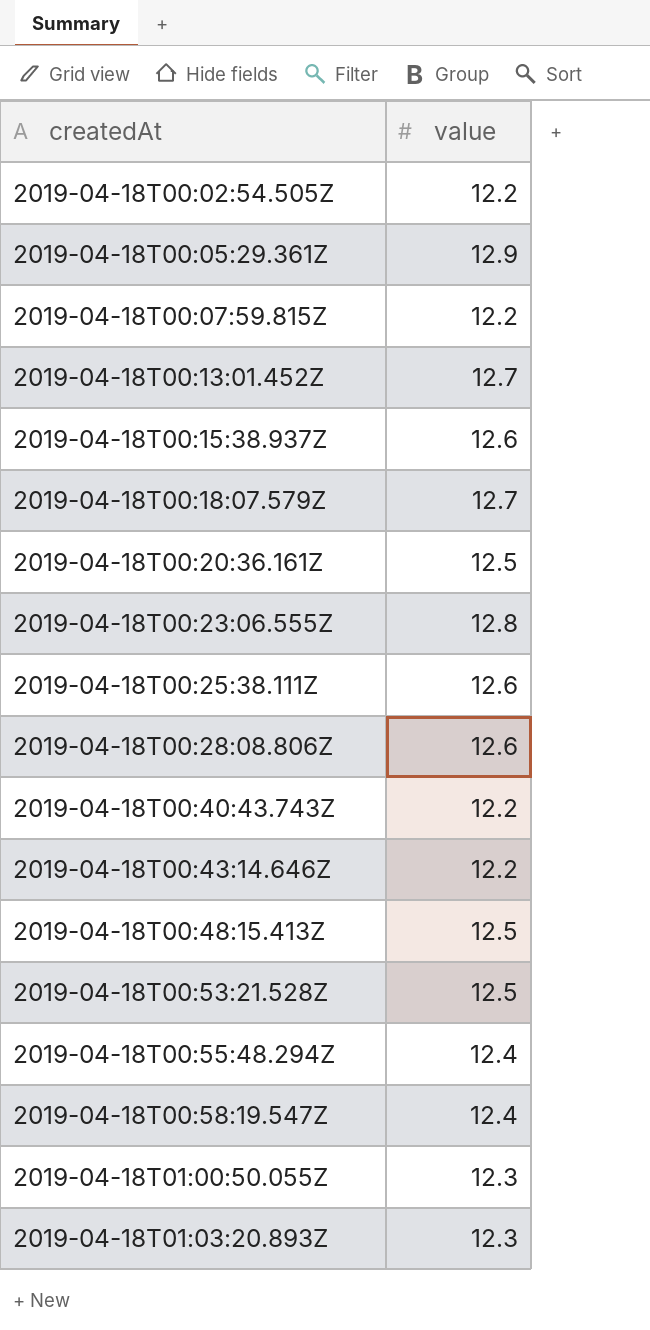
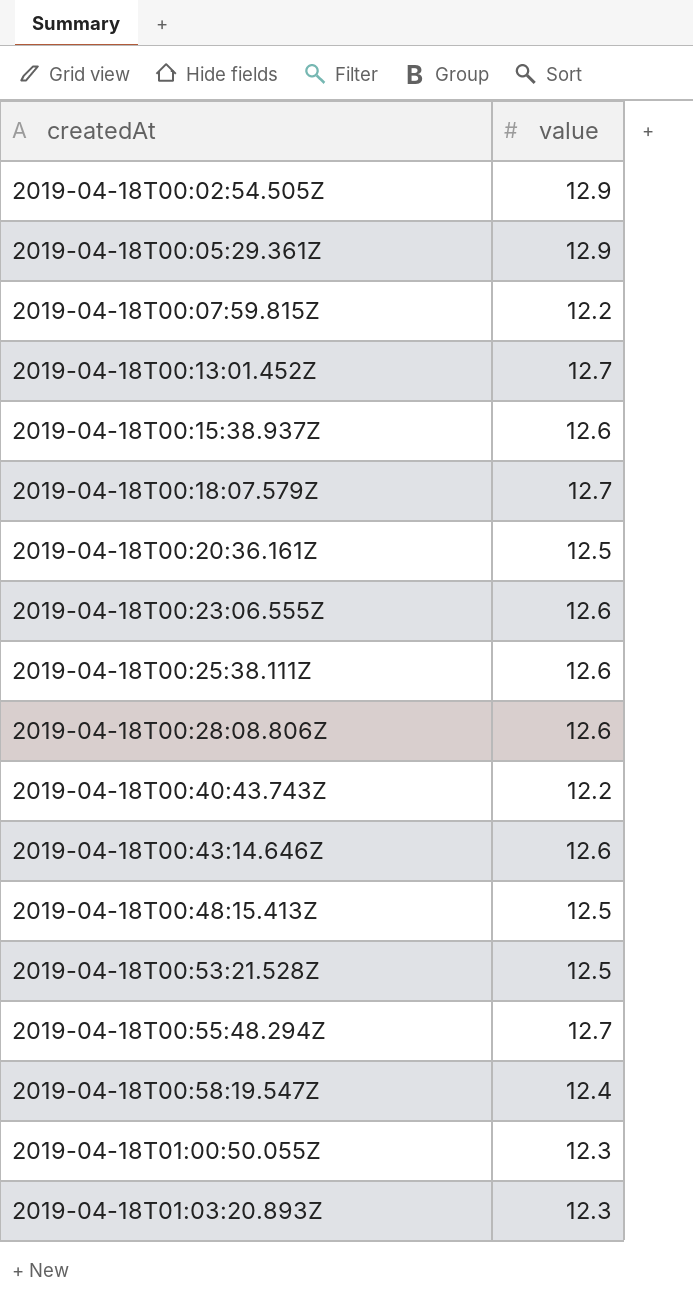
2019-04-18T00:02:54.505Z | value: 12.2 -> 12.9
2019-04-18T00:23:06.555Z | value: 12.8 -> 12.6
2019-04-18T00:43:14.646Z | value: 12.2 -> 12.6
2019-04-18T00:55:48.294Z | value: 12.4 -> 12.7

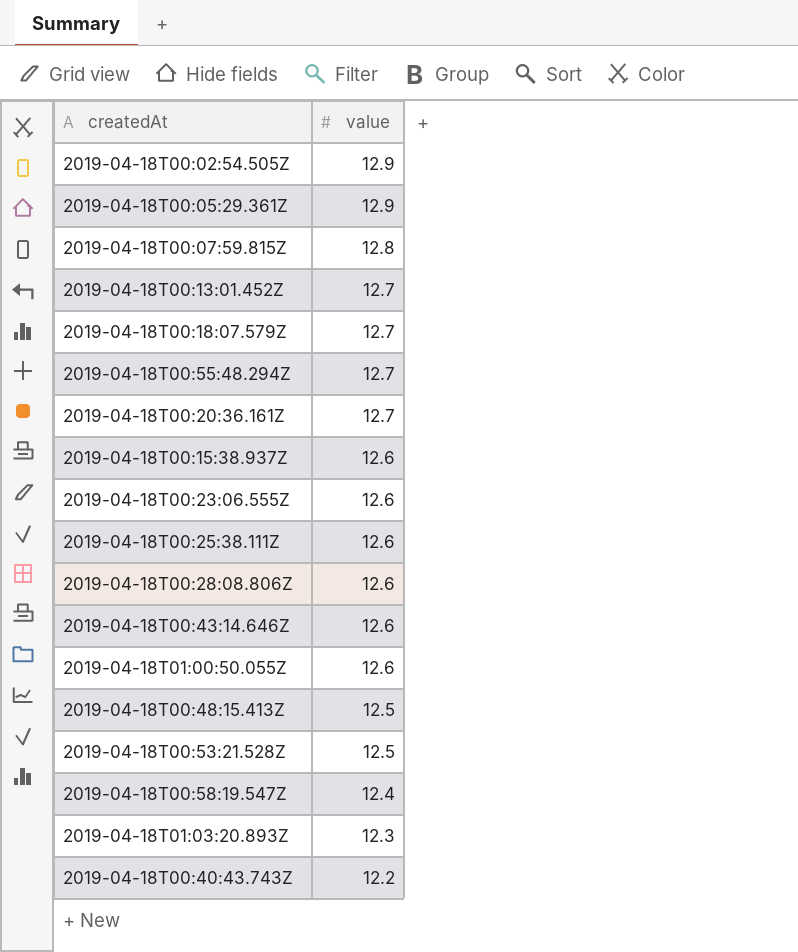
row order: createdAt ascending -> value descending
2019-04-18T00:07:59.815Z | value: 12.2 -> 12.8
2019-04-18T00:20:36.161Z | value: 12.5 -> 12.7
2019-04-18T01:00:50.055Z | value: 12.3 -> 12.6

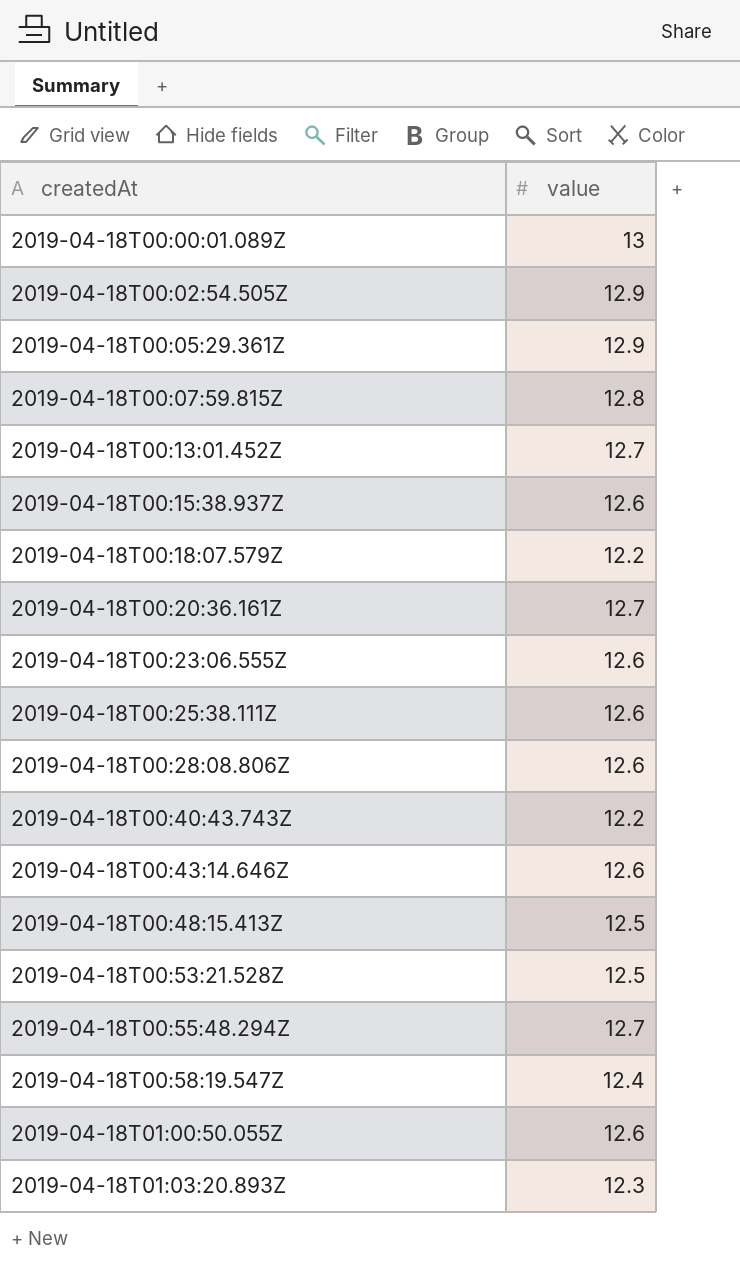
row order: value descending -> createdAt ascending
row 2019-04-18T00:00:01.089Z: none -> 13
2019-04-18T00:18:07.579Z | value: 12.7 -> 12.2

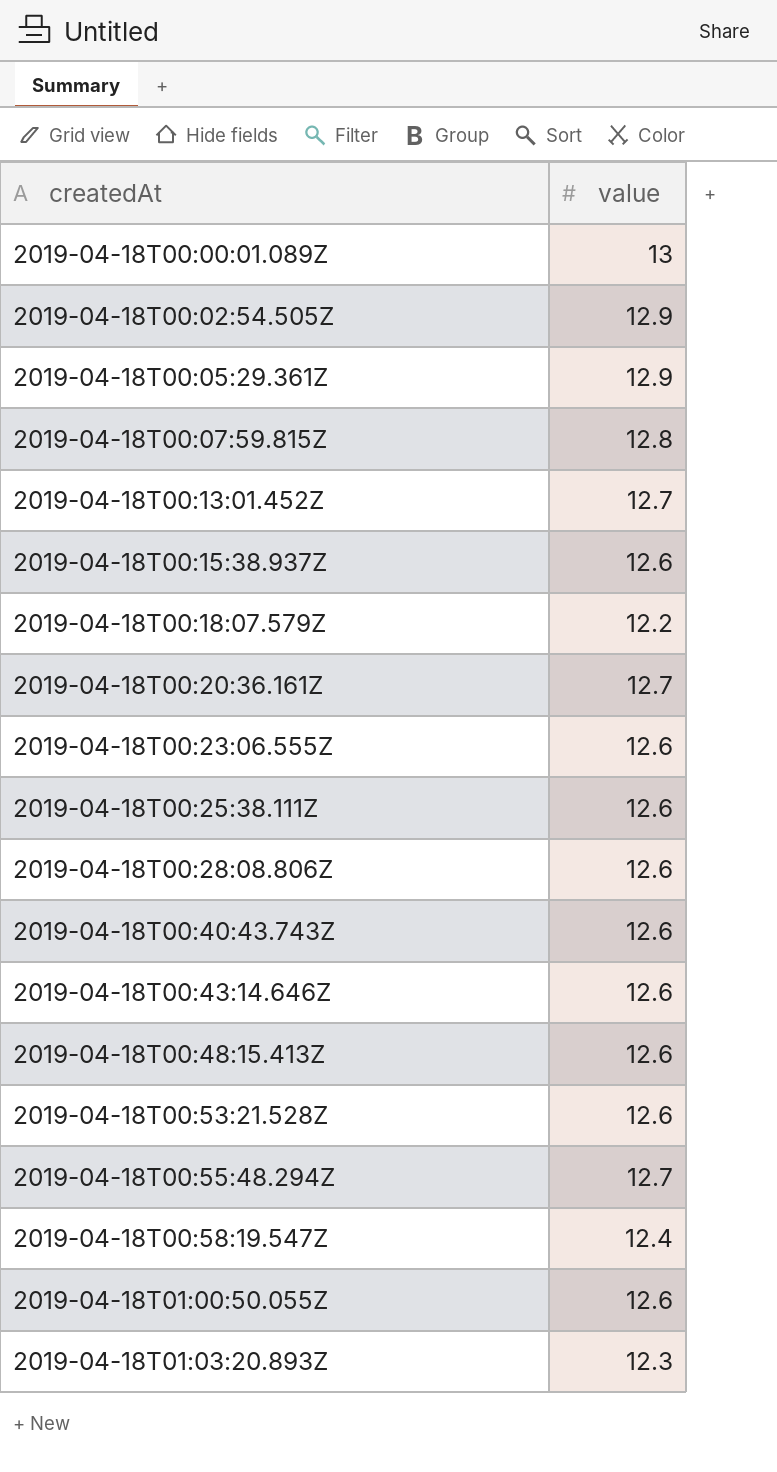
2019-04-18T00:40:43.743Z | value: 12.2 -> 12.6
2019-04-18T00:48:15.413Z | value: 12.5 -> 12.6
2019-04-18T00:53:21.528Z | value: 12.5 -> 12.6

